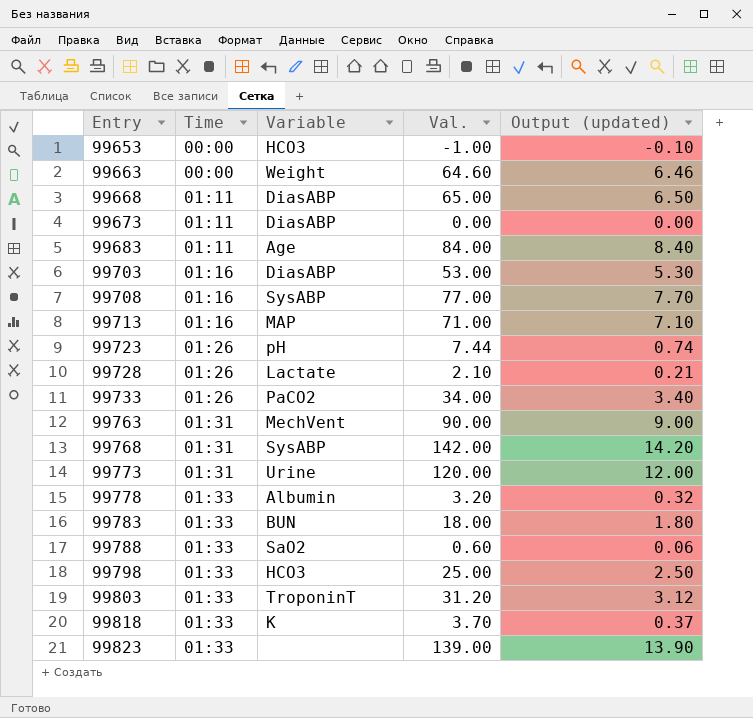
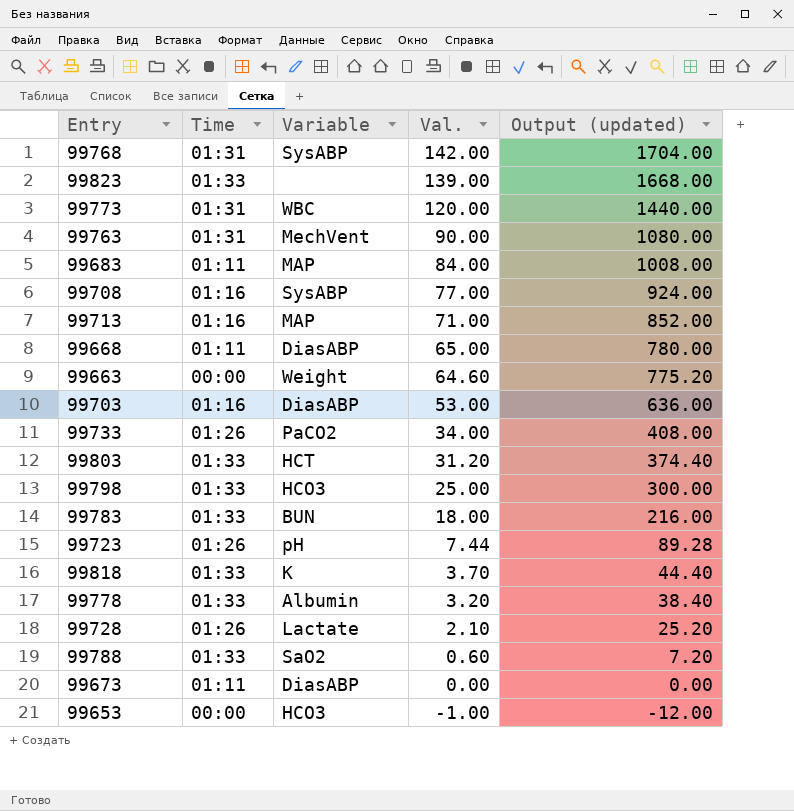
row order: Entry ascending -> Val. descending
column Output (updated) | formula: [Val.] * 0.1 -> [Val.] * 12
99773 | Variable: Urine -> WBC
99683 | Variable: Age -> MAP
99803 | Variable: TroponinT -> HCT

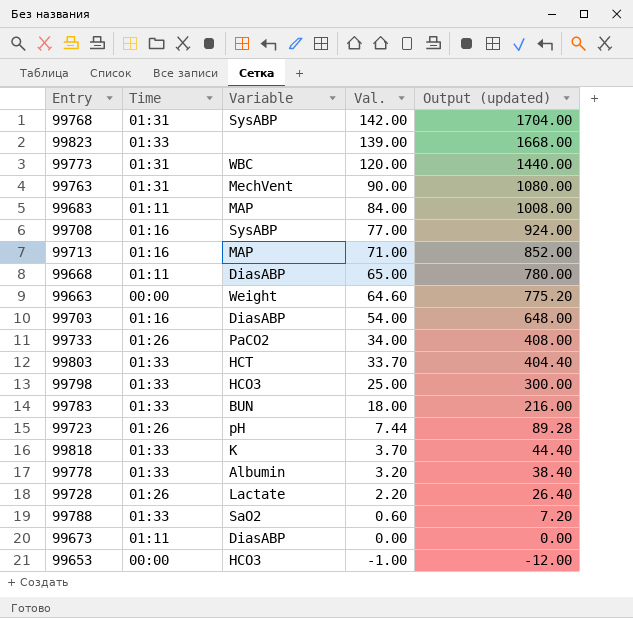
99703 | Val.: 53.00 -> 54.00
99703 | Output (updated): 636.00 -> 648.00
99803 | Val.: 31.20 -> 33.70
99803 | Output (updated): 374.40 -> 404.40
99728 | Val.: 2.10 -> 2.20
99728 | Output (updated): 25.20 -> 26.40

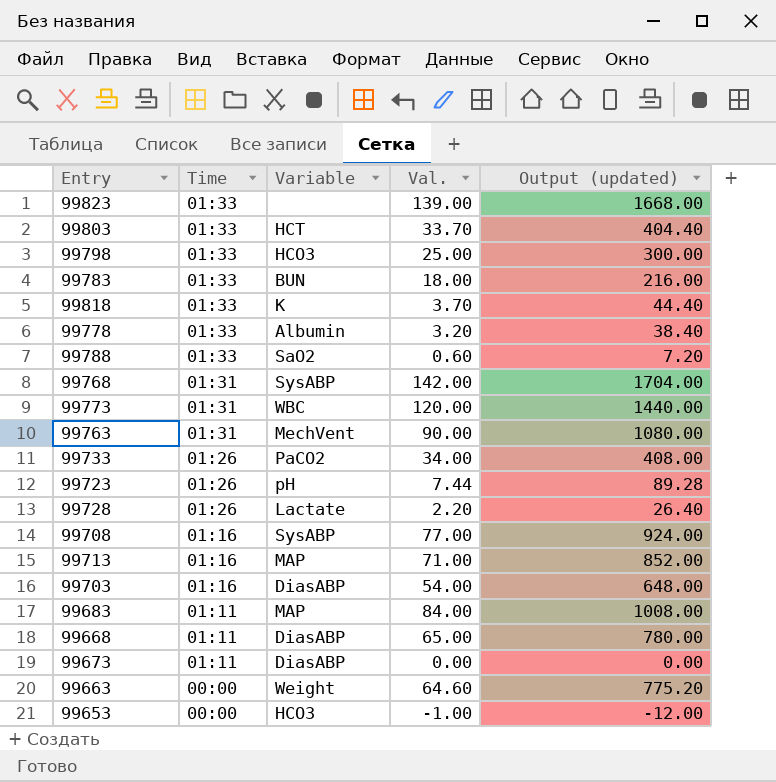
row order: Val. descending -> Time descending

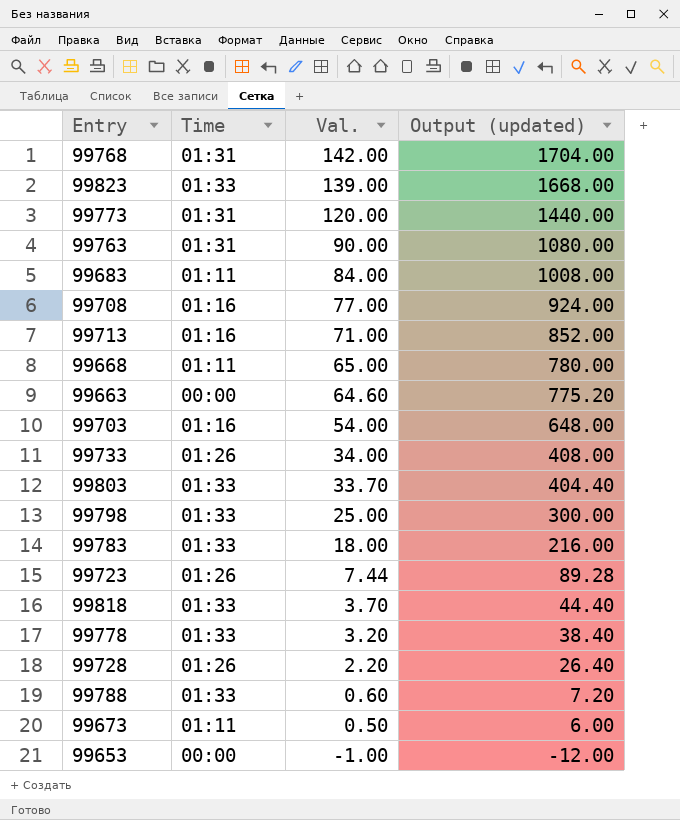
row order: Time descending -> Val. descending
column Variable | position: 3 -> none
99673 | Val.: 0.00 -> 0.50
99673 | Output (updated): 0.00 -> 6.00

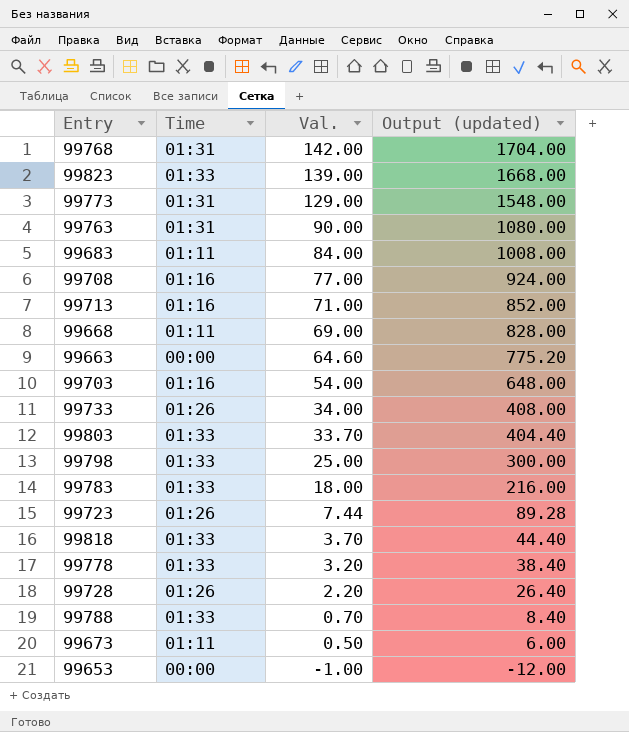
99773 | Val.: 120.00 -> 129.00
99773 | Output (updated): 1440.00 -> 1548.00
99668 | Val.: 65.00 -> 69.00
99668 | Output (updated): 780.00 -> 828.00
99788 | Val.: 0.60 -> 0.70
99788 | Output (updated): 7.20 -> 8.40

